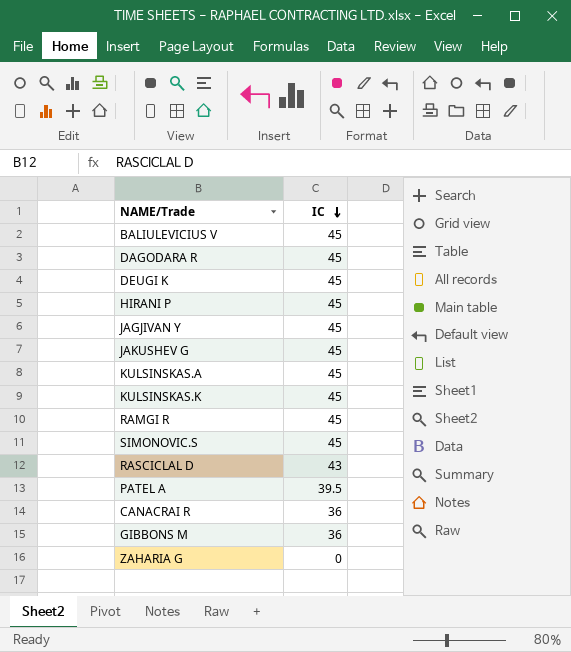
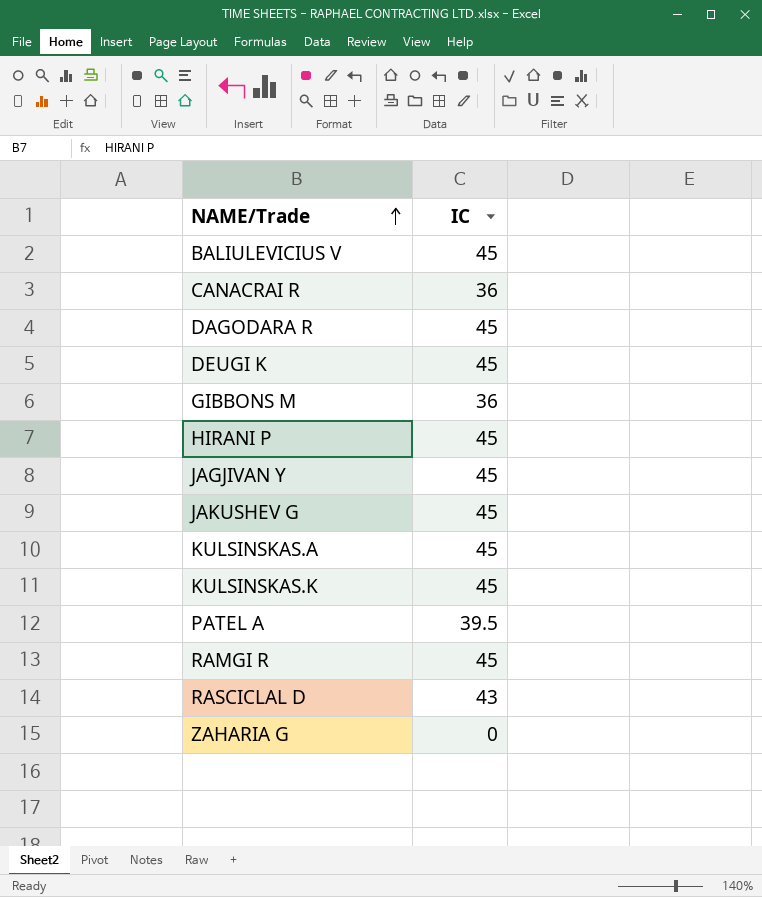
row order: IC descending -> NAME/Trade ascending
row SIMONOVIC.S: 45 -> none

